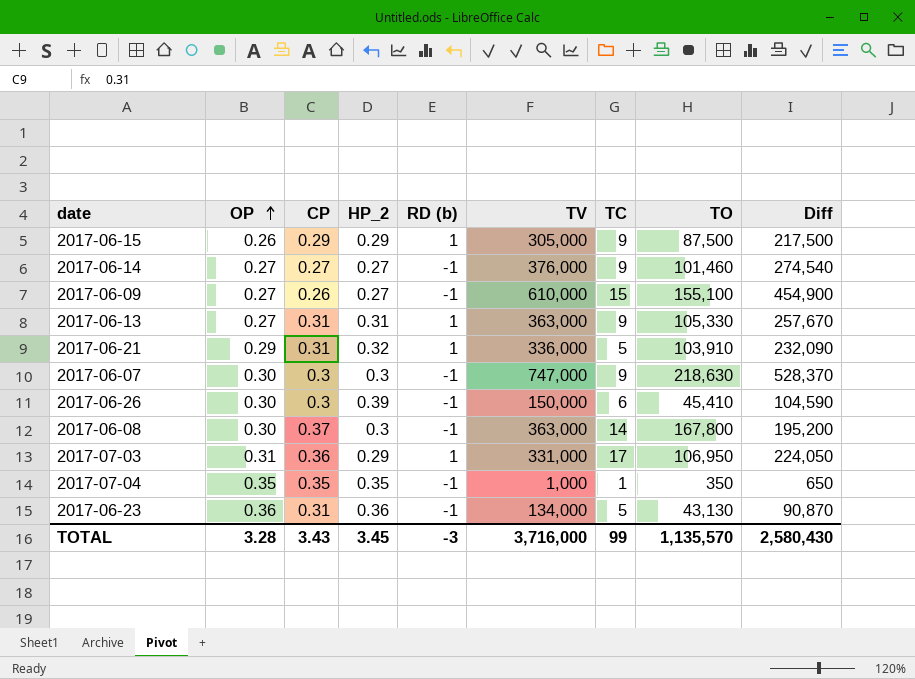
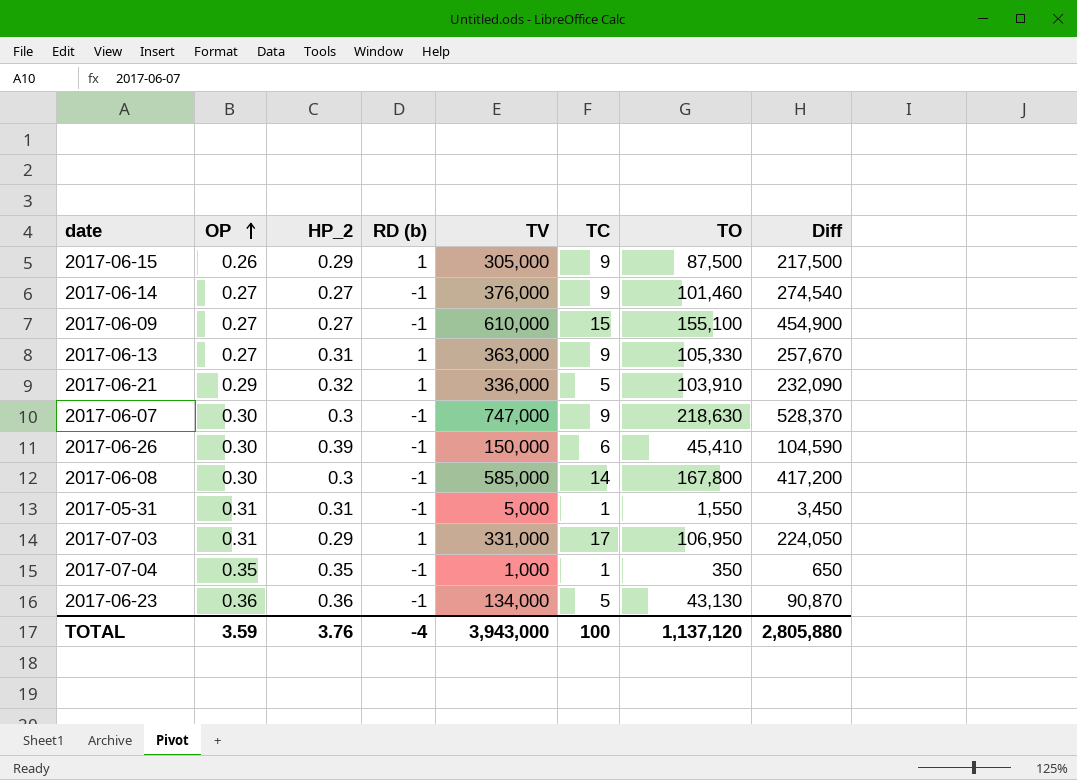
column CP | position: 3 -> none
2017-06-08 | TV: 363,000 -> 585,000
2017-06-08 | Diff: 195,200 -> 417,200
row 2017-05-31: none -> 0.31 | 0.31 | -1 | 5,000 | 1 | 1,550 | 3,450
TOTAL | OP: 3.28 -> 3.59
TOTAL | HP_2: 3.45 -> 3.76
TOTAL | RD (b): -3 -> -4
TOTAL | TV: 3,716,000 -> 3,943,000
TOTAL | TC: 99 -> 100
TOTAL | TO: 1,135,570 -> 1,137,120
TOTAL | Diff: 2,580,430 -> 2,805,880

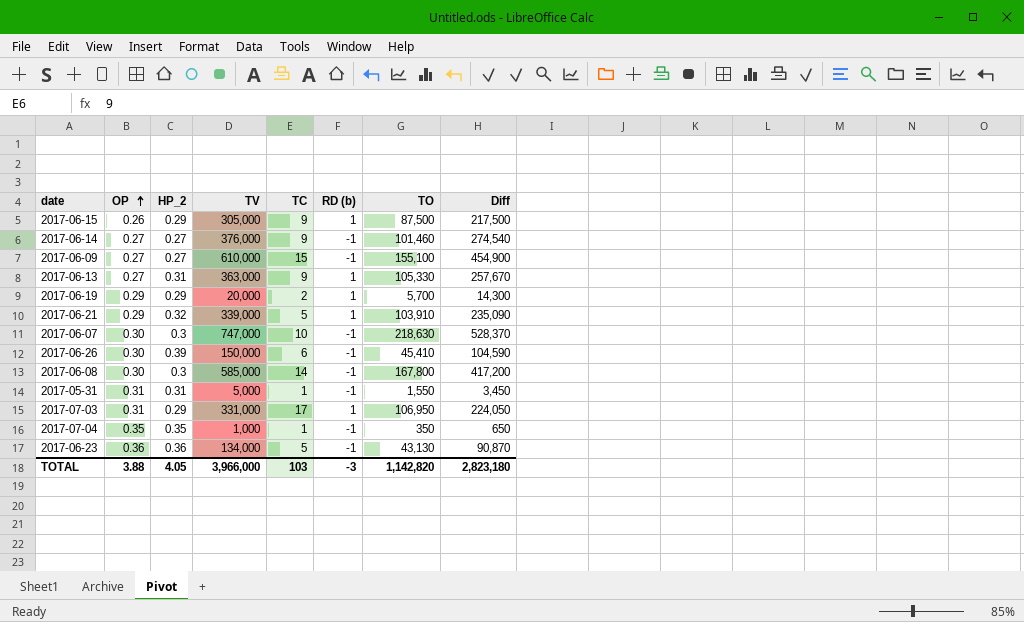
column RD (b) | position: 4 -> 6
row 2017-06-19: none -> 0.29 | 0.29 | 20,000 | 2 | 1 | 5,700 | 14,300
2017-06-21 | TV: 336,000 -> 339,000
2017-06-21 | Diff: 232,090 -> 235,090
2017-06-07 | TC: 9 -> 10
TOTAL | OP: 3.59 -> 3.88
TOTAL | HP_2: 3.76 -> 4.05
TOTAL | TV: 3,943,000 -> 3,966,000
TOTAL | TC: 100 -> 103
TOTAL | RD (b): -4 -> -3
TOTAL | TO: 1,137,120 -> 1,142,820
TOTAL | Diff: 2,805,880 -> 2,823,180

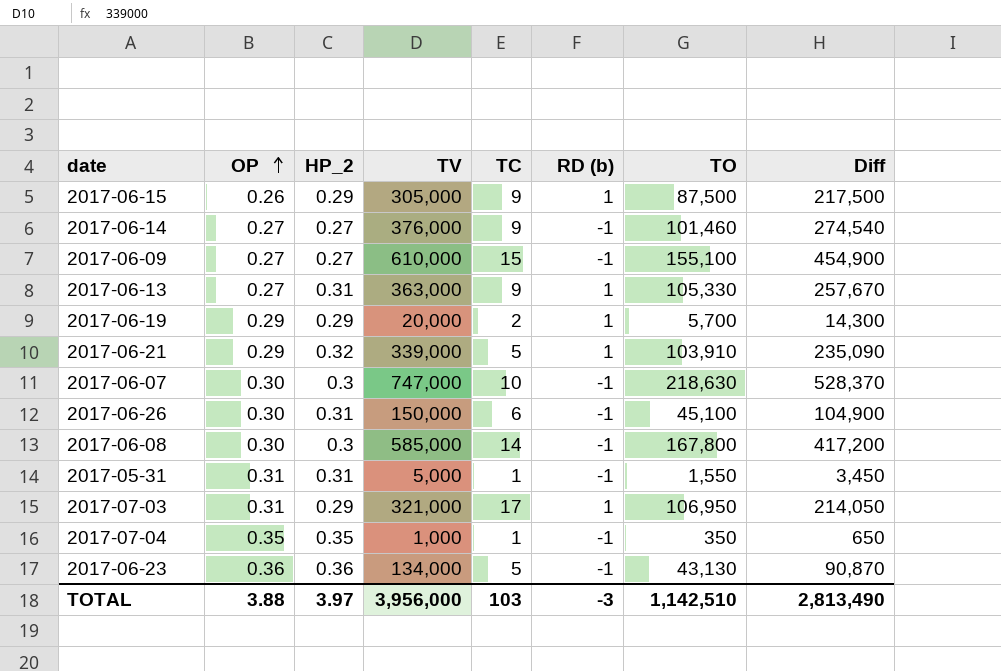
2017-06-26 | HP_2: 0.39 -> 0.31
2017-06-26 | TO: 45,410 -> 45,100
2017-06-26 | Diff: 104,590 -> 104,900
2017-07-03 | TV: 331,000 -> 321,000
2017-07-03 | Diff: 224,050 -> 214,050
TOTAL | HP_2: 4.05 -> 3.97
TOTAL | TV: 3,966,000 -> 3,956,000
TOTAL | TO: 1,142,820 -> 1,142,510
TOTAL | Diff: 2,823,180 -> 2,813,490

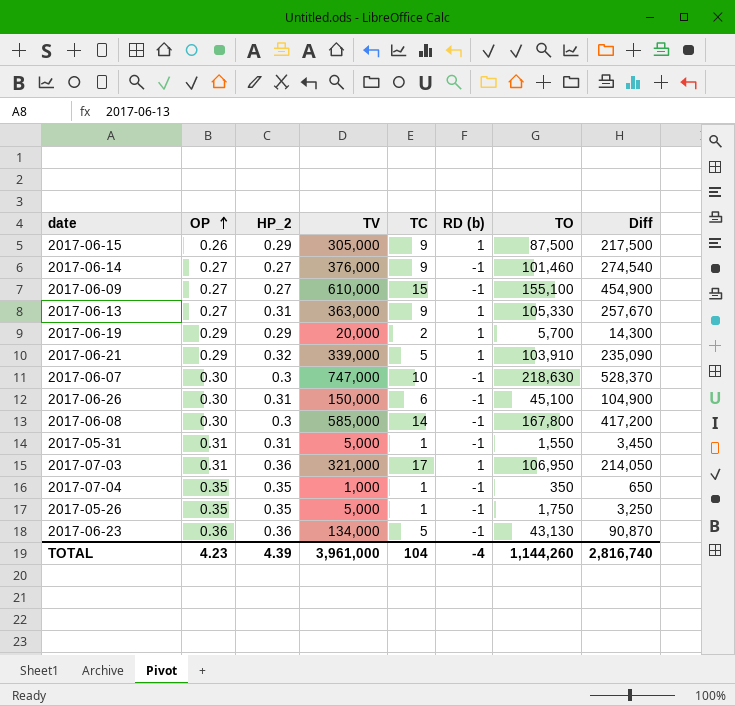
2017-07-03 | HP_2: 0.29 -> 0.36
row 2017-05-26: none -> 0.35 | 0.35 | 5,000 | 1 | -1 | 1,750 | 3,250
TOTAL | OP: 3.88 -> 4.23
TOTAL | HP_2: 3.97 -> 4.39
TOTAL | TV: 3,956,000 -> 3,961,000
TOTAL | TC: 103 -> 104
TOTAL | RD (b): -3 -> -4
TOTAL | TO: 1,142,510 -> 1,144,260
TOTAL | Diff: 2,813,490 -> 2,816,740

